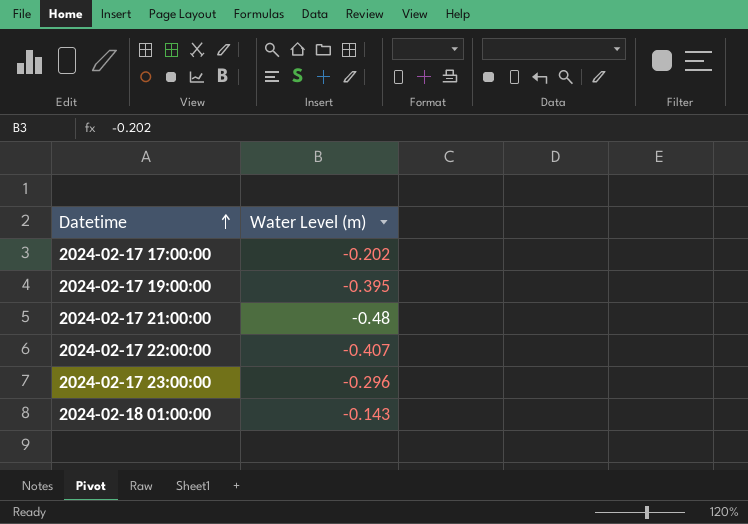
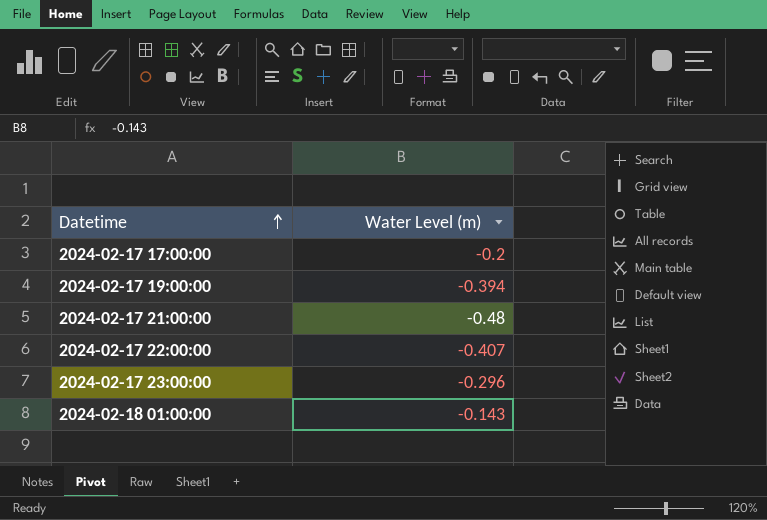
2024-02-17 17:00:00 | Water Level (m): -0.202 -> -0.2
2024-02-17 19:00:00 | Water Level (m): -0.395 -> -0.394

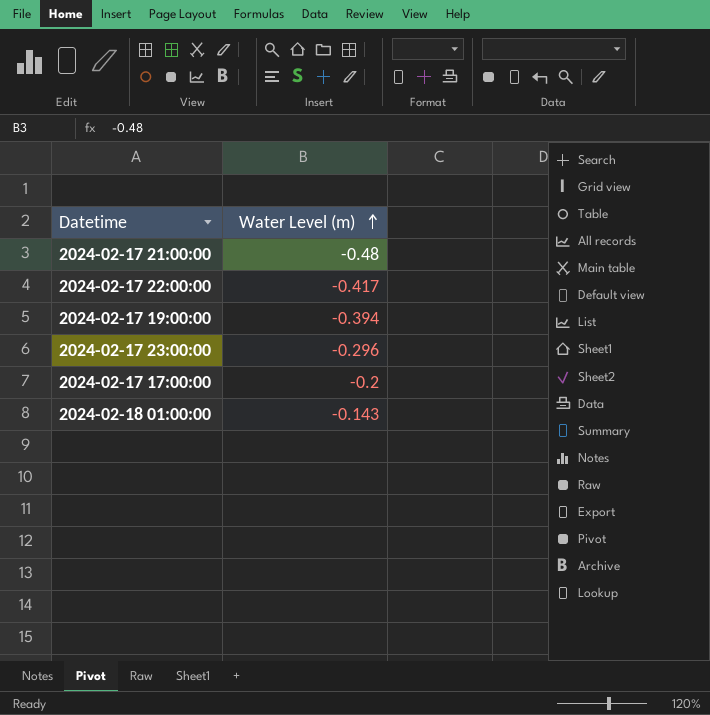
row order: Datetime ascending -> Water Level (m) ascending
2024-02-17 22:00:00 | Water Level (m): -0.407 -> -0.417

